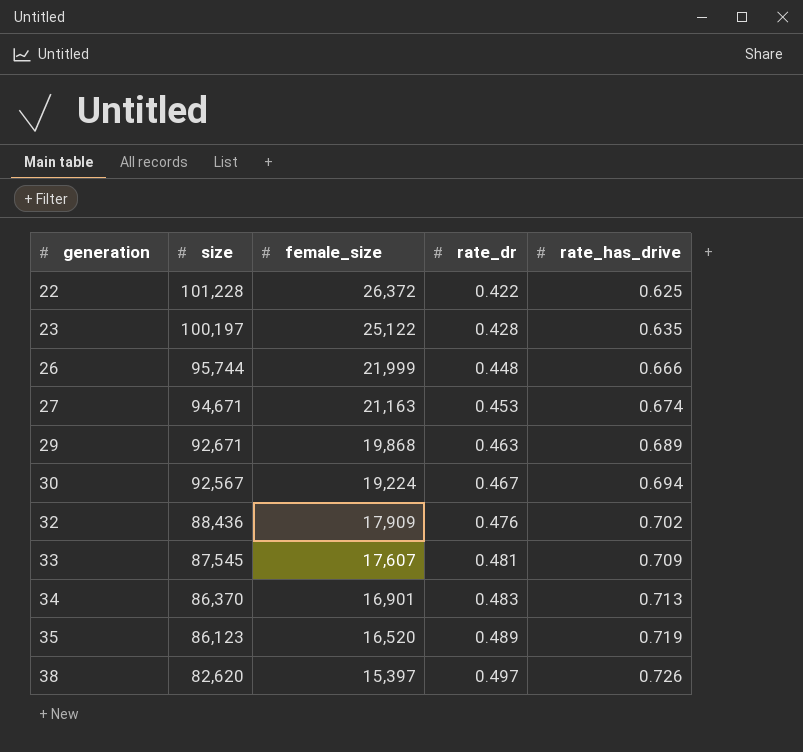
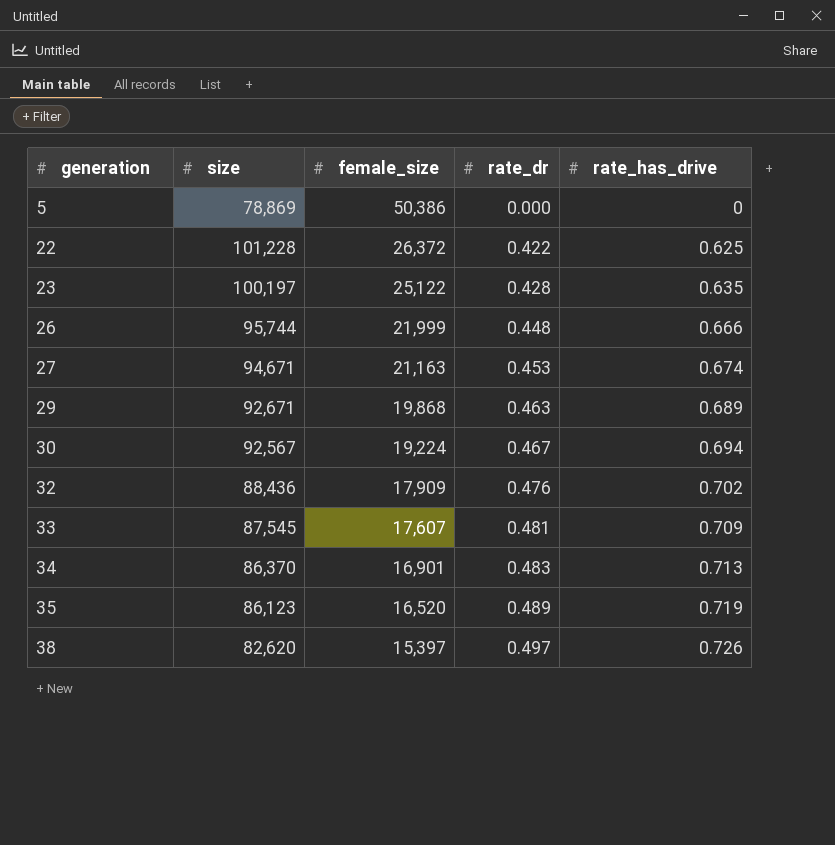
row 5: none -> 78,869 | 50,386 | 0.000 | 0

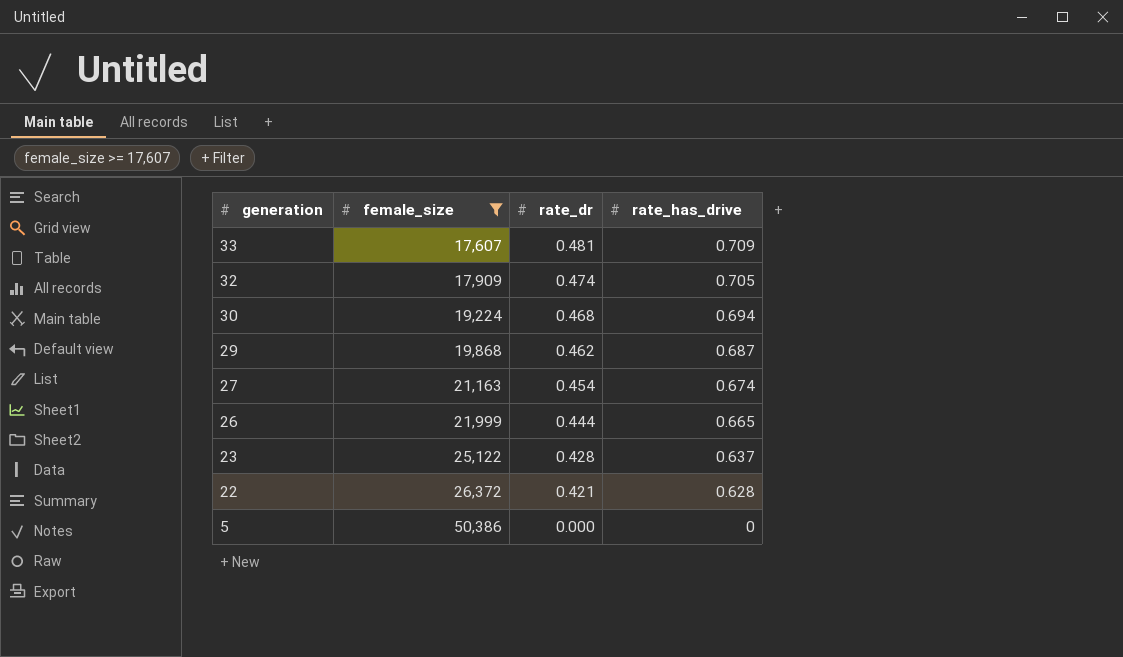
filter: none -> female_size >= 17,607
row order: generation ascending -> generation descending
column size | position: 2 -> none
32 | rate_dr: 0.476 -> 0.474
32 | rate_has_drive: 0.702 -> 0.705
30 | rate_dr: 0.467 -> 0.468
29 | rate_dr: 0.463 -> 0.462
29 | rate_has_drive: 0.689 -> 0.687
27 | rate_dr: 0.453 -> 0.454
26 | rate_dr: 0.448 -> 0.444
26 | rate_has_drive: 0.666 -> 0.665
23 | rate_has_drive: 0.635 -> 0.637
22 | rate_dr: 0.422 -> 0.421
22 | rate_has_drive: 0.625 -> 0.628

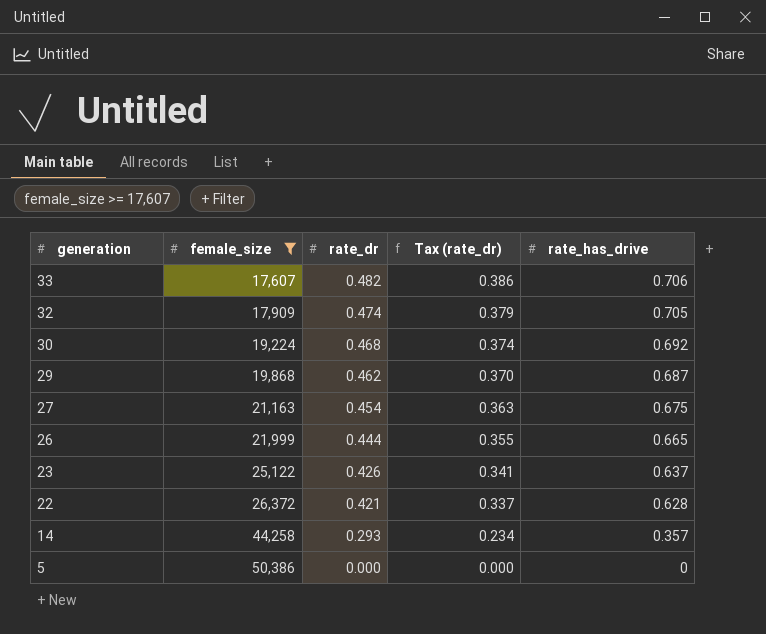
column Tax (rate_dr) | formula: none -> [rate_dr] * 0.8
33 | rate_dr: 0.481 -> 0.482
33 | rate_has_drive: 0.709 -> 0.706
30 | rate_has_drive: 0.694 -> 0.692
27 | rate_has_drive: 0.674 -> 0.675
23 | rate_dr: 0.428 -> 0.426
row 14: none -> 44,258 | 0.293 | 0.234 | 0.357

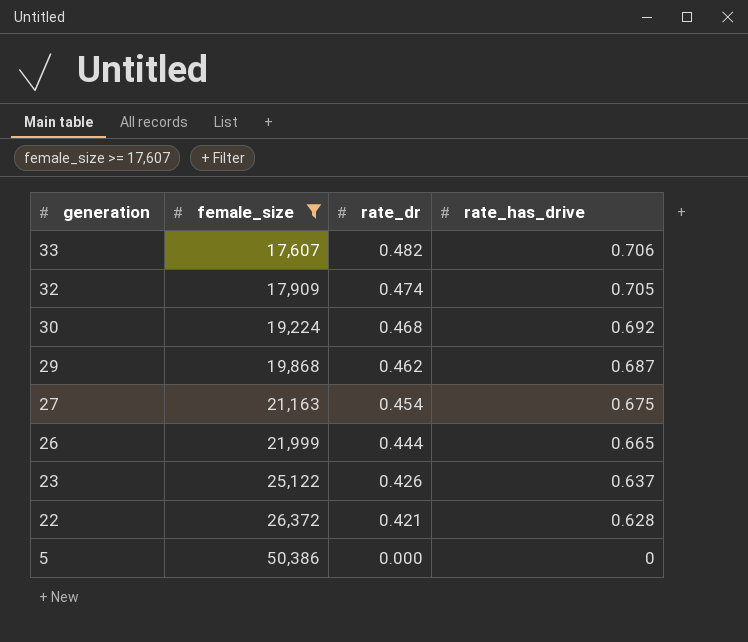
column Tax (rate_dr) | formula: [rate_dr] * 0.8 -> none
row 14: 44,258 | 0.293 | 0.234 | 0.357 -> none

